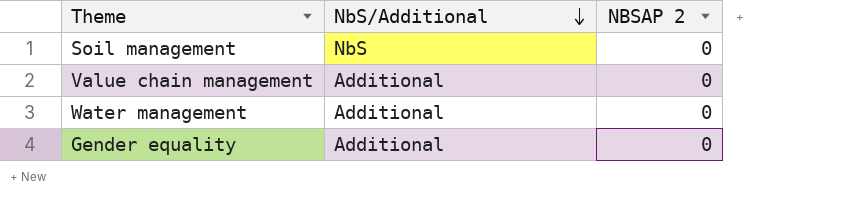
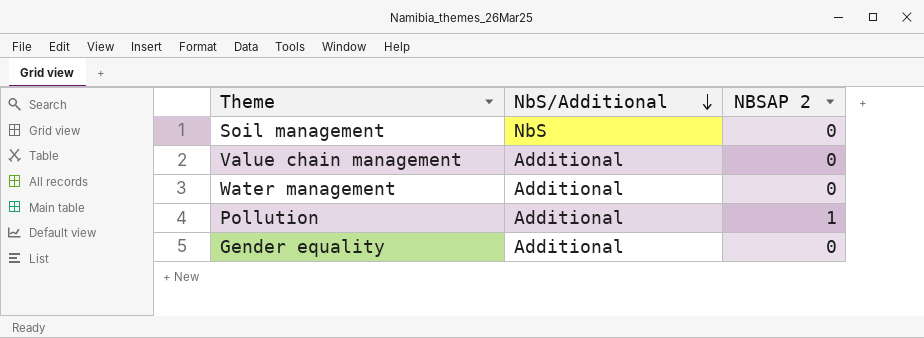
row Pollution: none -> Additional | 1

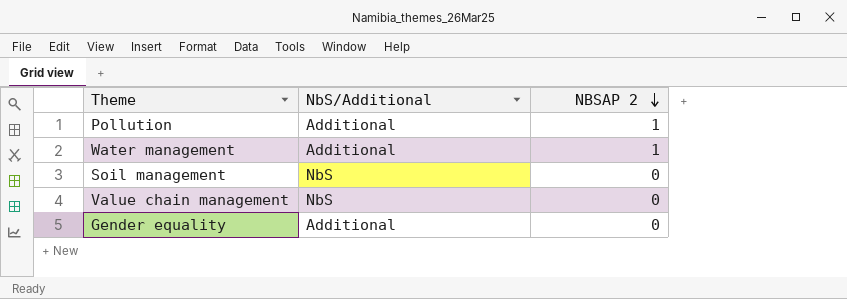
row order: NbS/Additional descending -> NBSAP 2 descending
Water management | NBSAP 2: 0 -> 1
Value chain management | NbS/Additional: Additional -> NbS

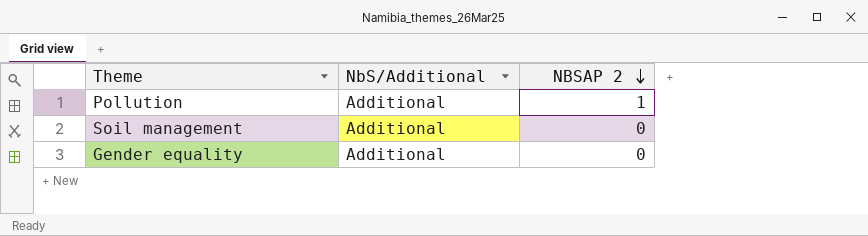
row Water management: Additional | 1 -> none
row Value chain management: NbS | 0 -> none
Soil management | NbS/Additional: NbS -> Additional

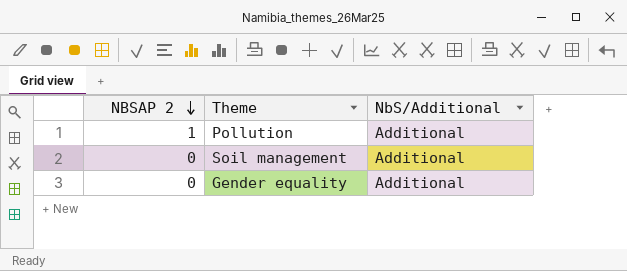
column NBSAP 2 | position: 3 -> 1

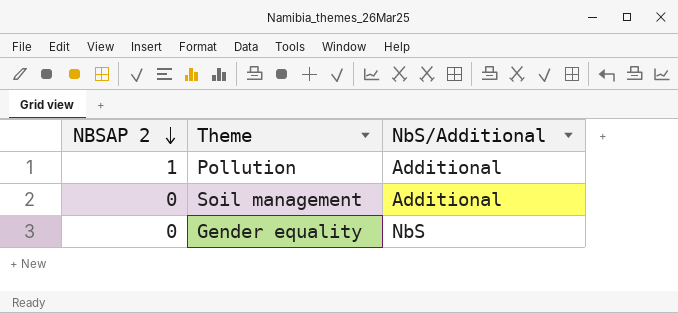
Gender equality | NbS/Additional: Additional -> NbS

